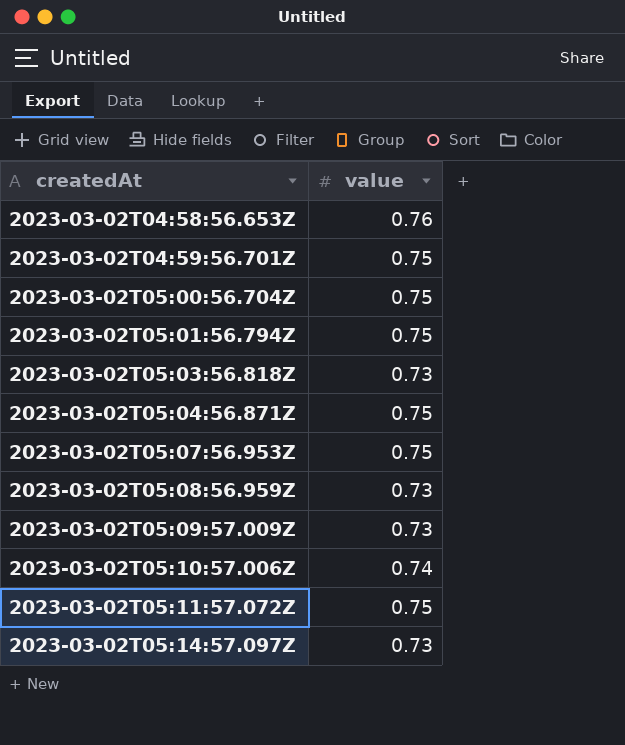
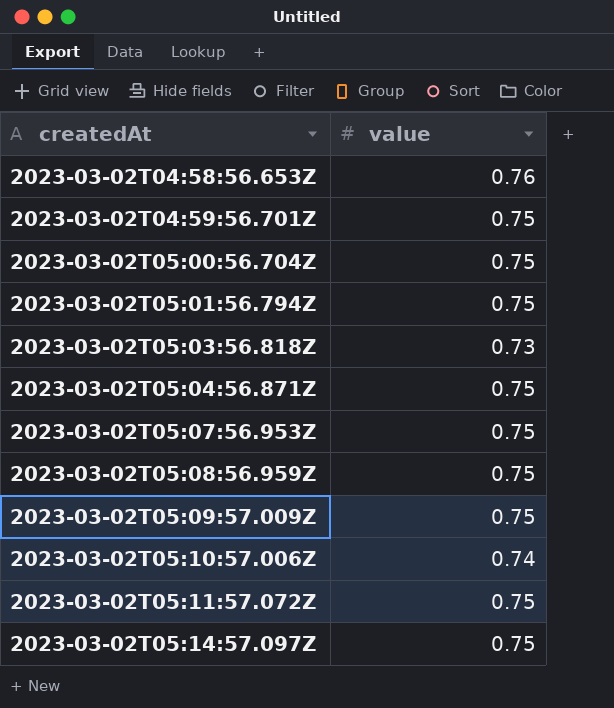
2023-03-02T05:08:56.959Z | value: 0.73 -> 0.75
2023-03-02T05:09:57.009Z | value: 0.73 -> 0.75
2023-03-02T05:14:57.097Z | value: 0.73 -> 0.75

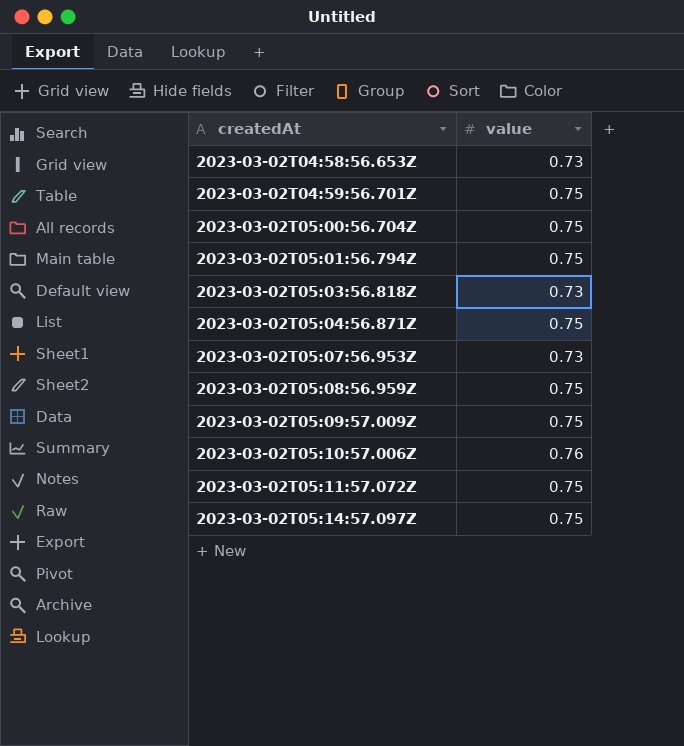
2023-03-02T04:58:56.653Z | value: 0.76 -> 0.73
2023-03-02T05:07:56.953Z | value: 0.75 -> 0.73
2023-03-02T05:10:57.006Z | value: 0.74 -> 0.76

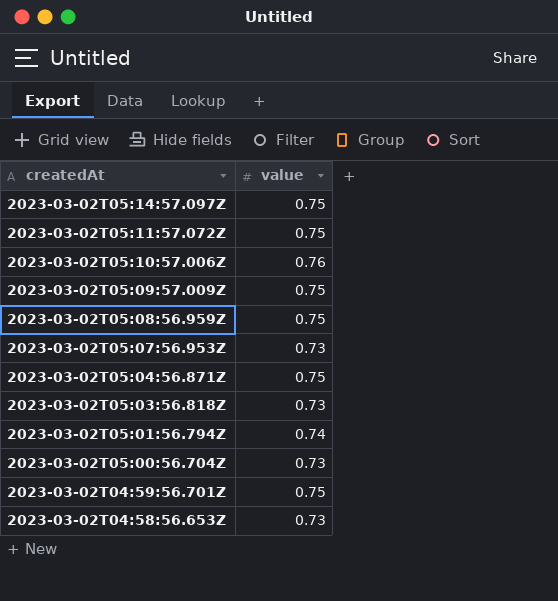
row order: createdAt ascending -> createdAt descending
2023-03-02T05:01:56.794Z | value: 0.75 -> 0.74
2023-03-02T05:00:56.704Z | value: 0.75 -> 0.73

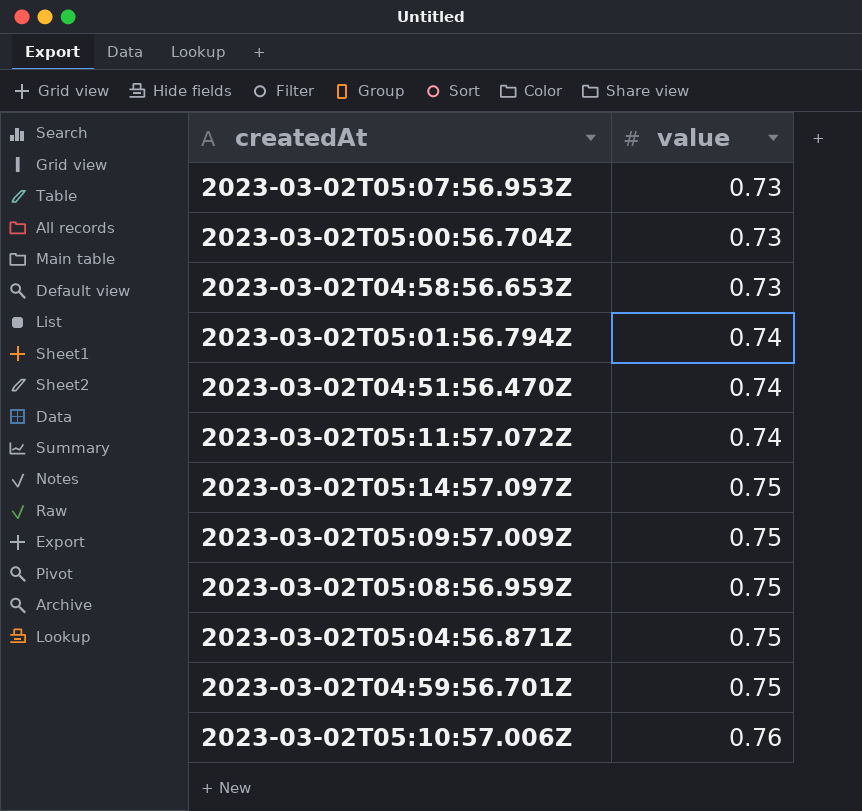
row order: createdAt descending -> value ascending
row 2023-03-02T05:03:56.818Z: 0.73 -> none
row 2023-03-02T04:51:56.470Z: none -> 0.74
2023-03-02T05:11:57.072Z | value: 0.75 -> 0.74

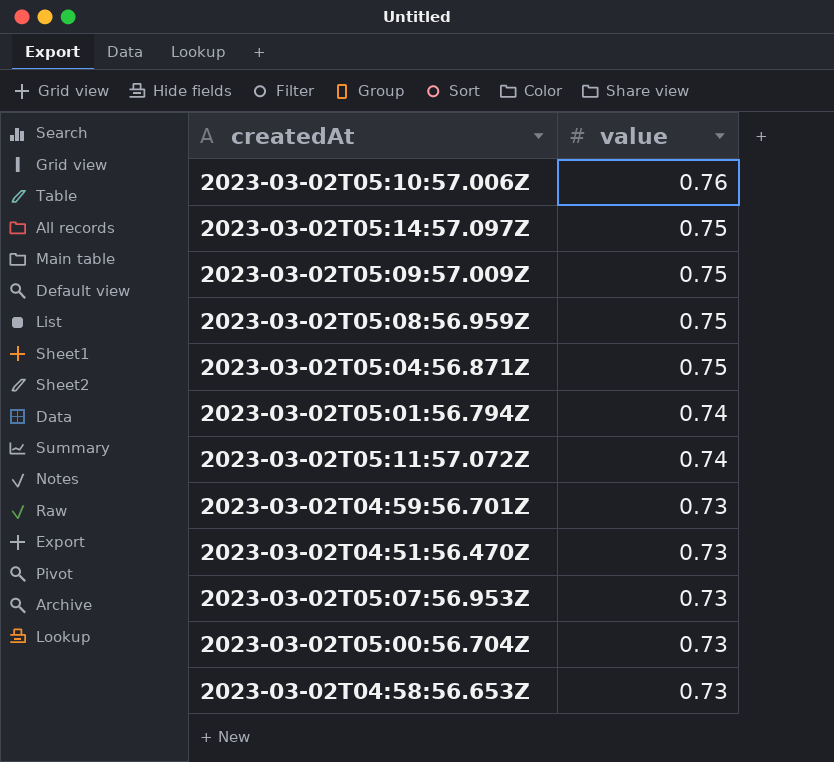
row order: value ascending -> value descending
2023-03-02T04:59:56.701Z | value: 0.75 -> 0.73
2023-03-02T04:51:56.470Z | value: 0.74 -> 0.73

